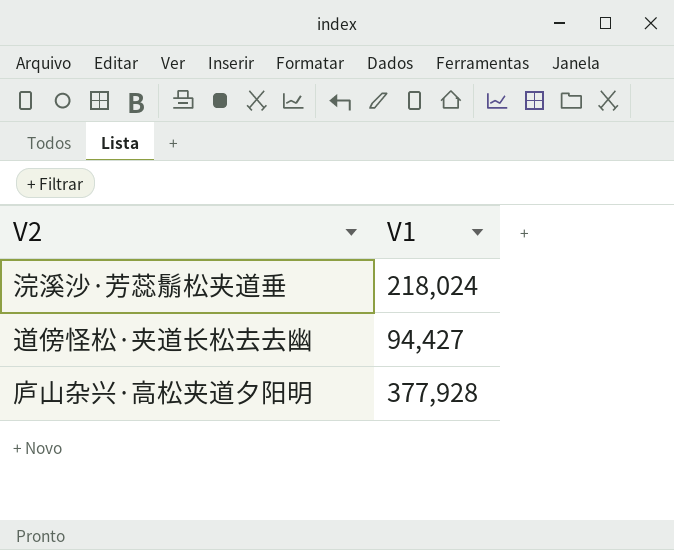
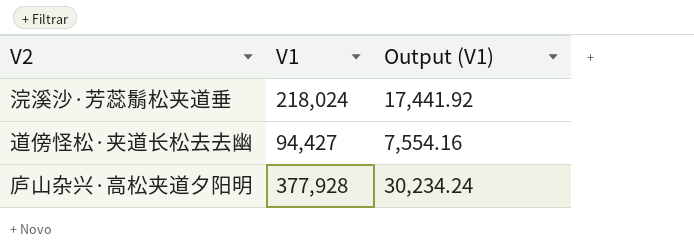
column Output (V1) | formula: none -> [V1] * 0.08

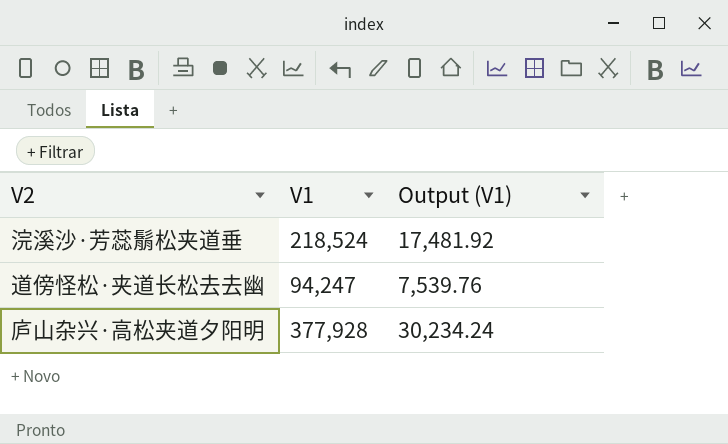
浣溪沙·芳蕊鬅松夹道垂 | V1: 218,024 -> 218,524
浣溪沙·芳蕊鬅松夹道垂 | Output (V1): 17,441.92 -> 17,481.92
道傍怪松·夹道长松去去幽 | V1: 94,427 -> 94,247
道傍怪松·夹道长松去去幽 | Output (V1): 7,554.16 -> 7,539.76

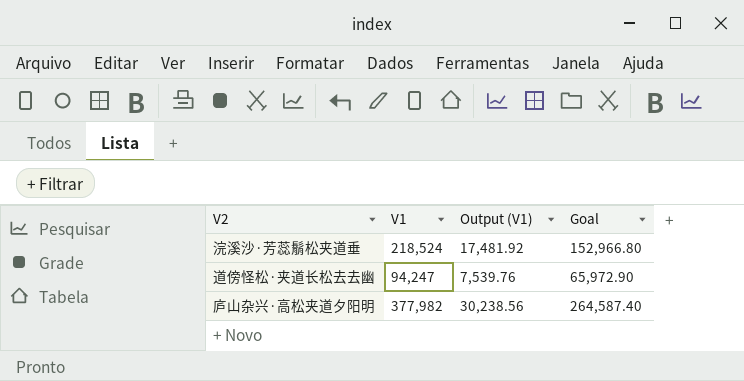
column Goal | formula: none -> [V1] * 0.7
庐山杂兴·高松夹道夕阳明 | V1: 377,928 -> 377,982
庐山杂兴·高松夹道夕阳明 | Output (V1): 30,234.24 -> 30,238.56

